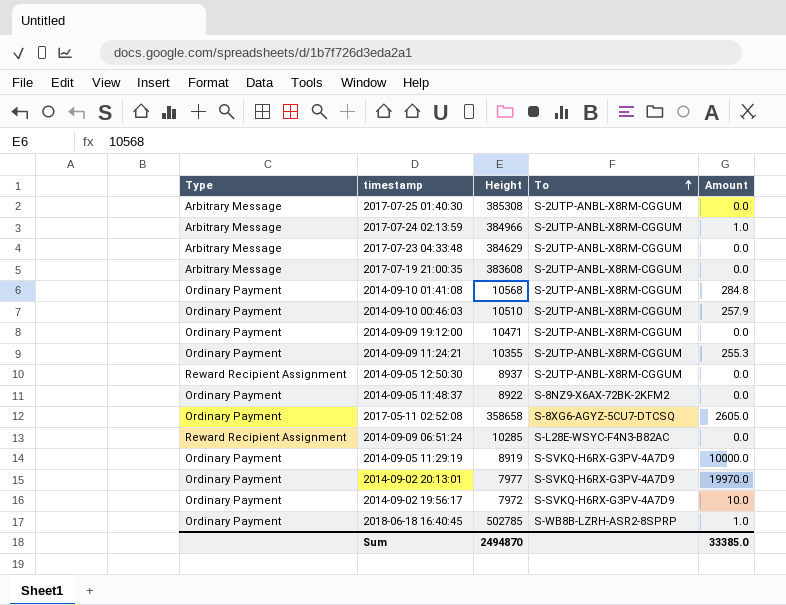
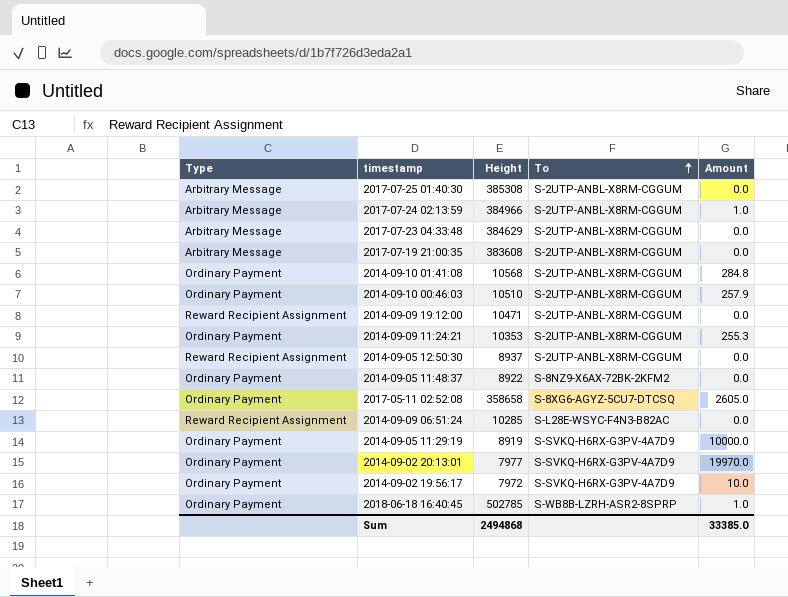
2014-09-09 19:12:00 | Type: Ordinary Payment -> Reward Recipient Assignment
2014-09-09 11:24:21 | Height: 10355 -> 10353
Sum | Height: 2494870 -> 2494868

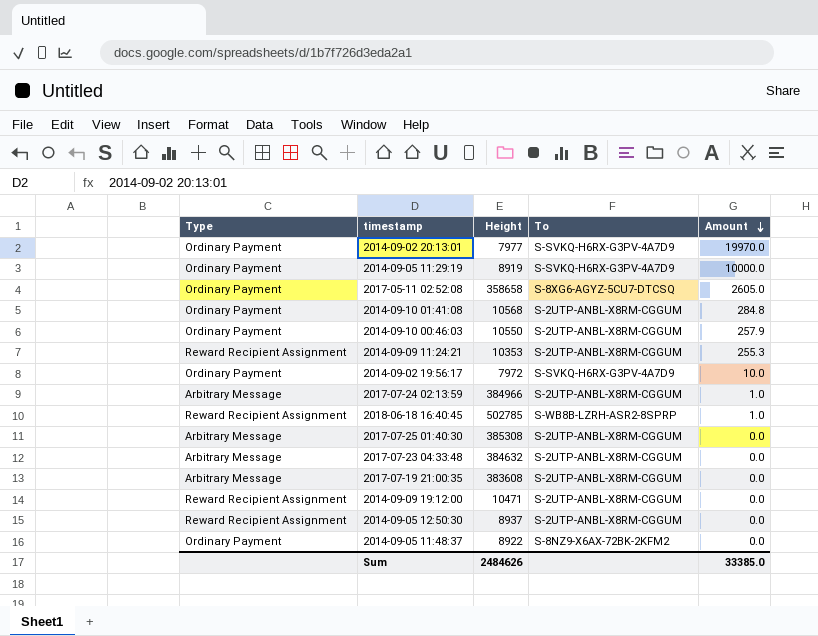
row order: To ascending -> Amount descending
row 2014-09-09 06:51:24: Reward Recipient Assignment | 10285 | S-L28E-WSYC-F4N3-B82AC | 0.0 -> none
2014-09-10 00:46:03 | Height: 10510 -> 10550
2014-09-09 11:24:21 | Type: Ordinary Payment -> Reward Recipient Assignment
2018-06-18 16:40:45 | Type: Ordinary Payment -> Reward Recipient Assignment
2017-07-23 04:33:48 | Height: 384629 -> 384632
Sum | Height: 2494868 -> 2484626

